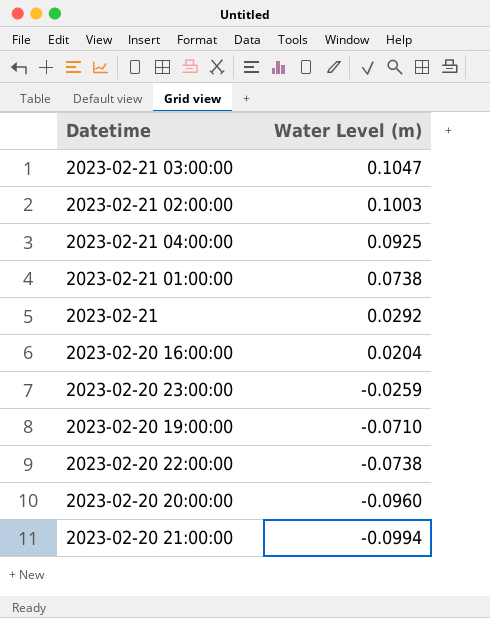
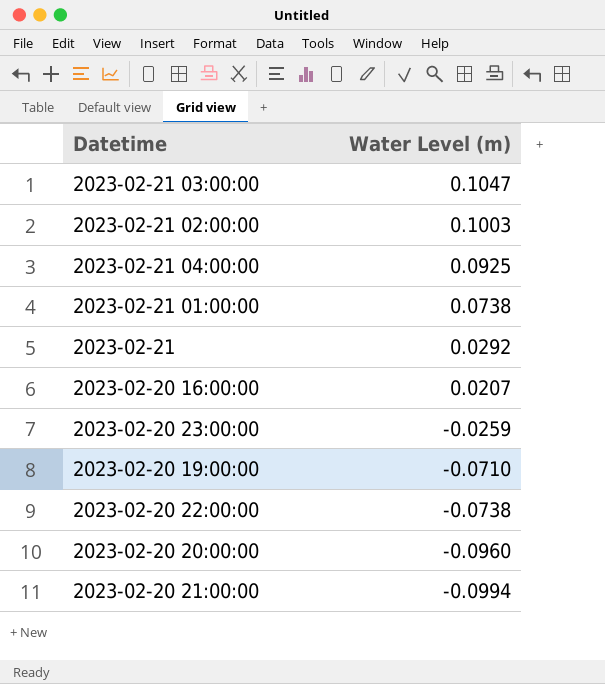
2023-02-20 16:00:00 | Water Level (m): 0.0204 -> 0.0207

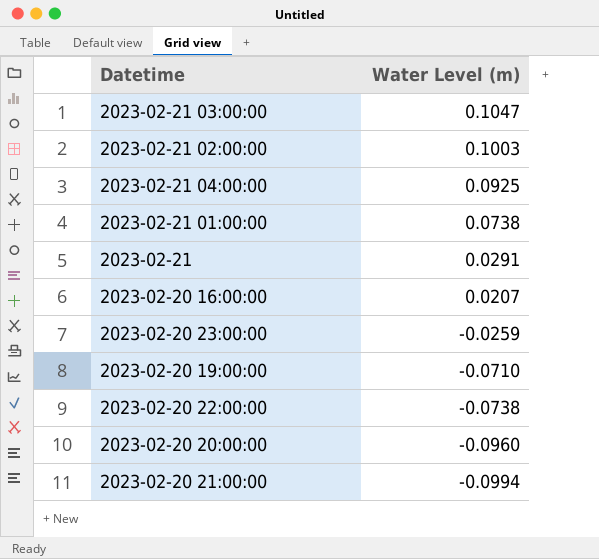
2023-02-21 | Water Level (m): 0.0292 -> 0.0291

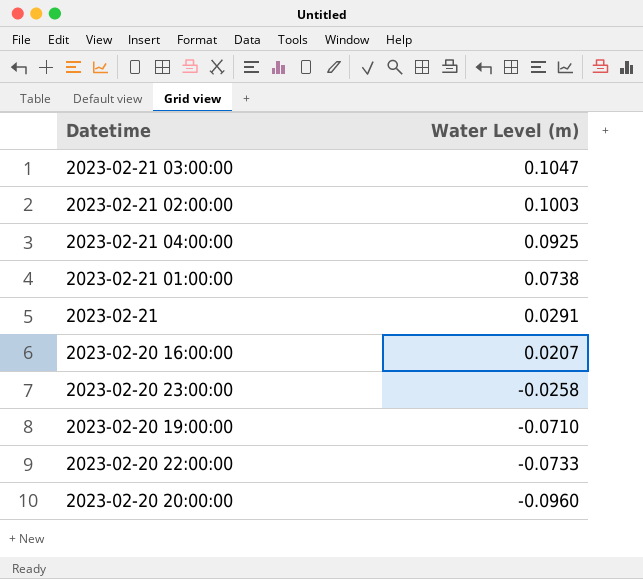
row 2023-02-20 21:00:00: -0.0994 -> none
2023-02-20 23:00:00 | Water Level (m): -0.0259 -> -0.0258
2023-02-20 22:00:00 | Water Level (m): -0.0738 -> -0.0733

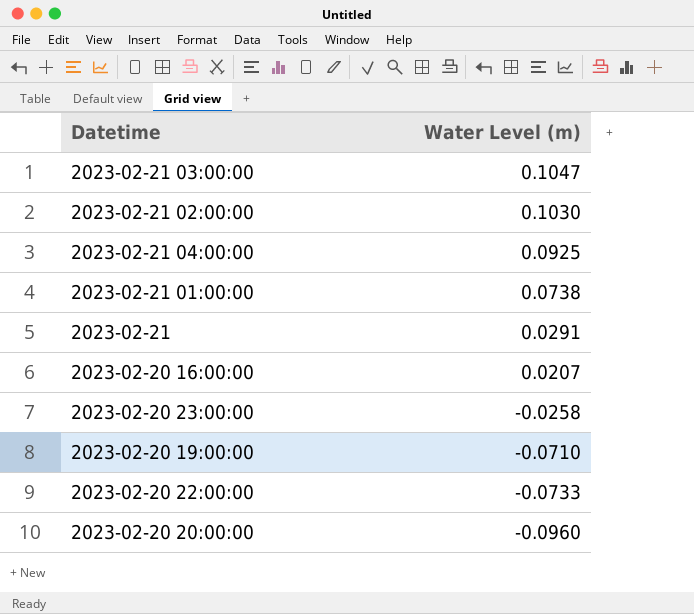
2023-02-21 02:00:00 | Water Level (m): 0.1003 -> 0.1030

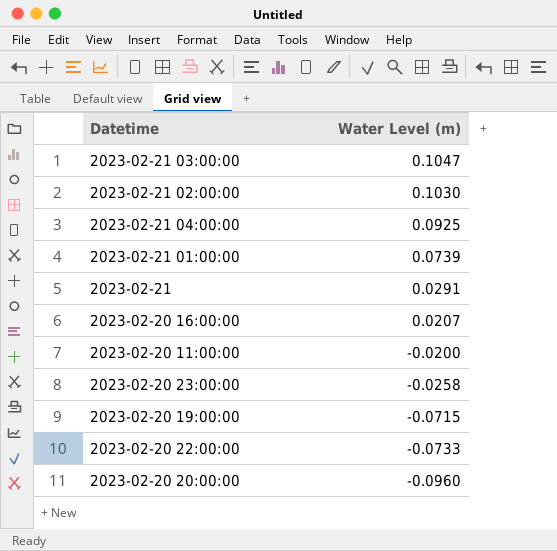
2023-02-21 01:00:00 | Water Level (m): 0.0738 -> 0.0739
row 2023-02-20 11:00:00: none -> -0.0200
2023-02-20 19:00:00 | Water Level (m): -0.0710 -> -0.0715

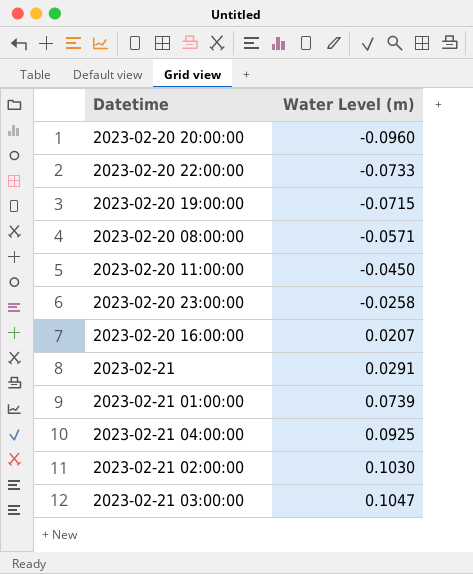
row order: Water Level (m) descending -> Water Level (m) ascending
row 2023-02-20 08:00:00: none -> -0.0571
2023-02-20 11:00:00 | Water Level (m): -0.0200 -> -0.0450

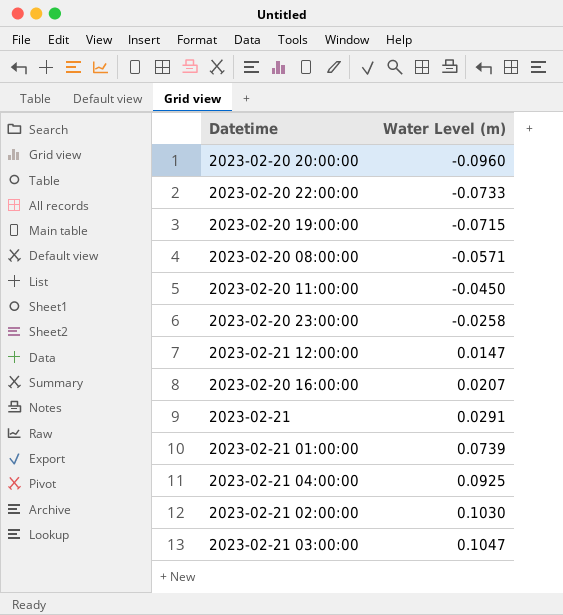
row 2023-02-21 12:00:00: none -> 0.0147

